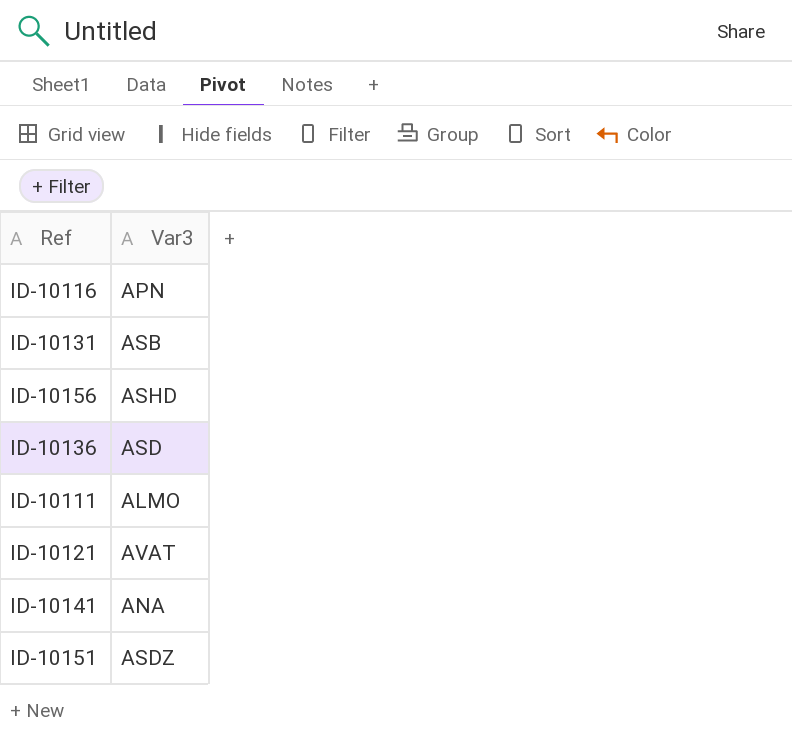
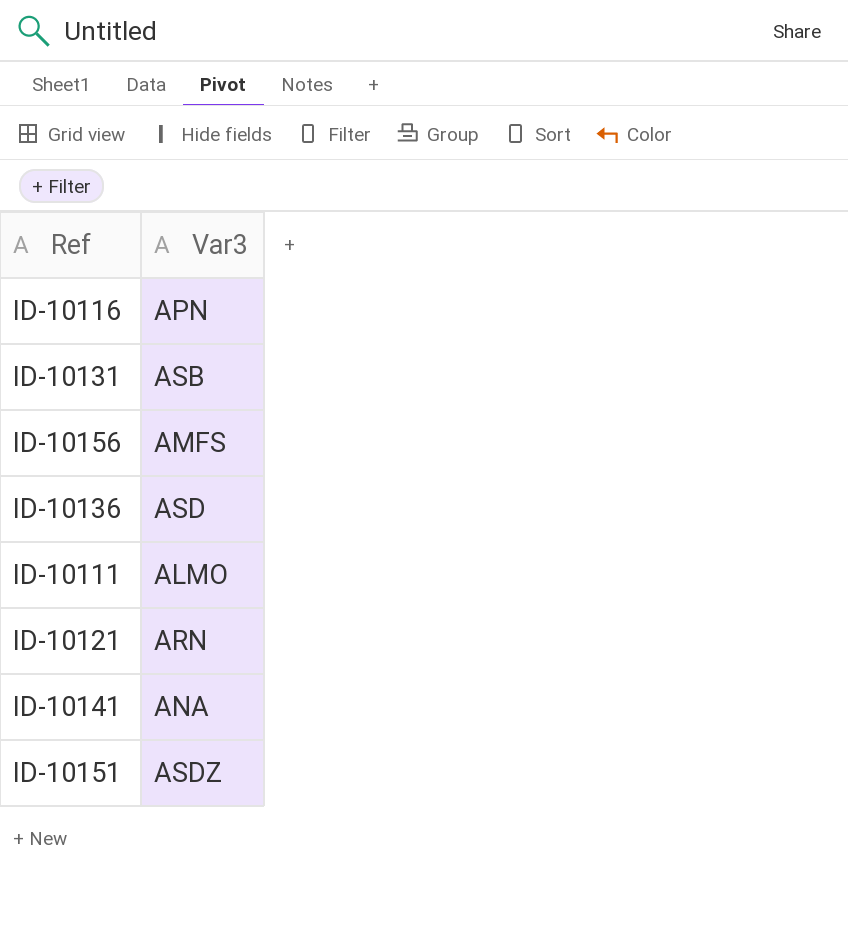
ID-10156 | Var3: ASHD -> AMFS
ID-10121 | Var3: AVAT -> ARN

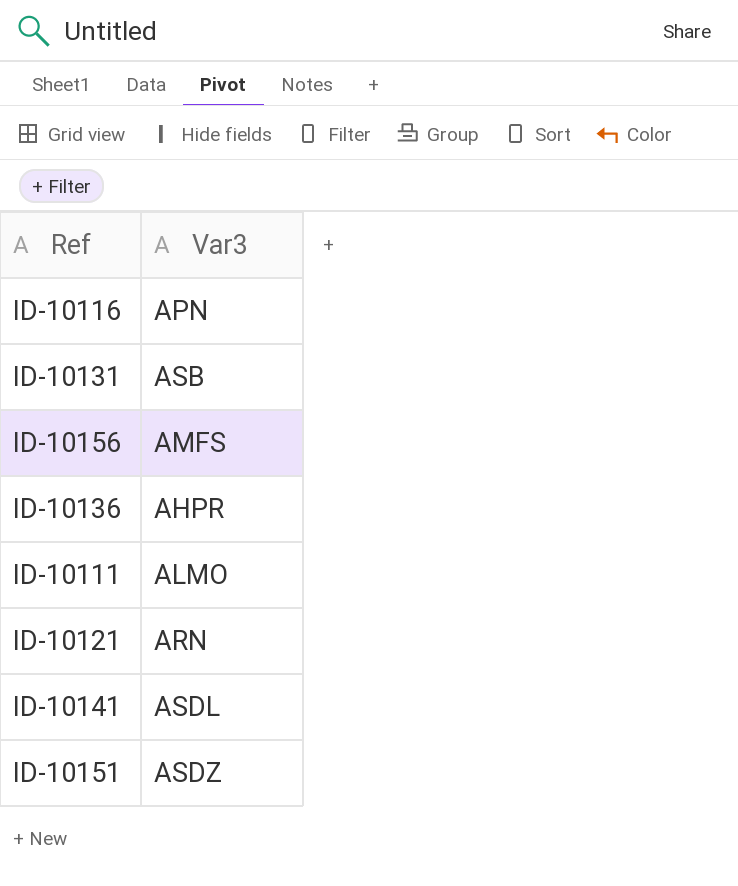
ID-10136 | Var3: ASD -> AHPR
ID-10141 | Var3: ANA -> ASDL

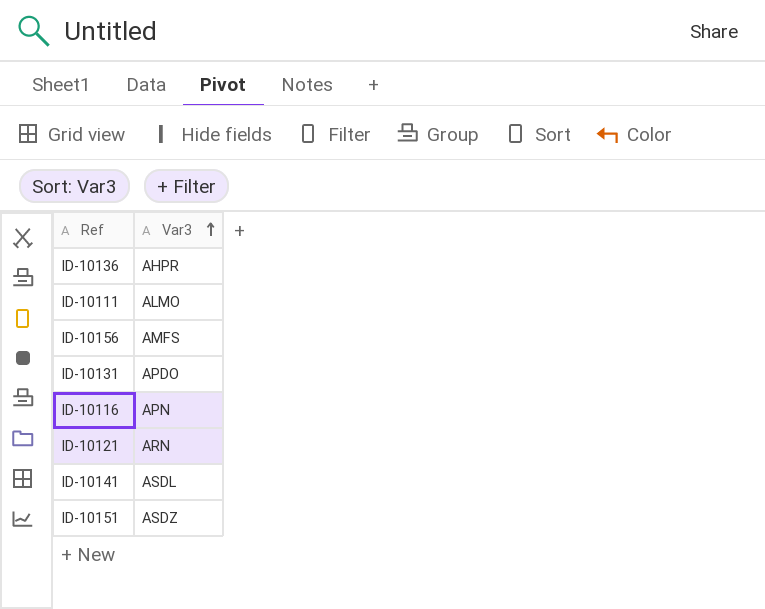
row order: none -> Var3 ascending
ID-10131 | Var3: ASB -> APDO

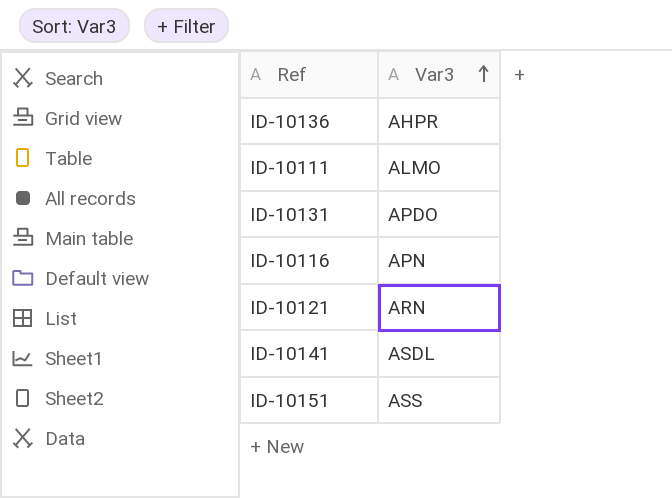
row ID-10156: AMFS -> none
ID-10151 | Var3: ASDZ -> ASS

